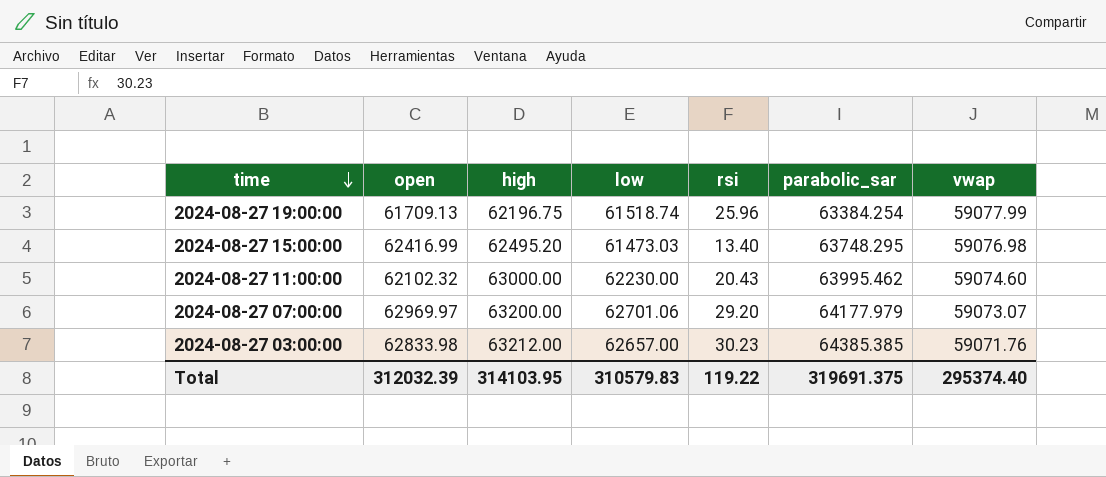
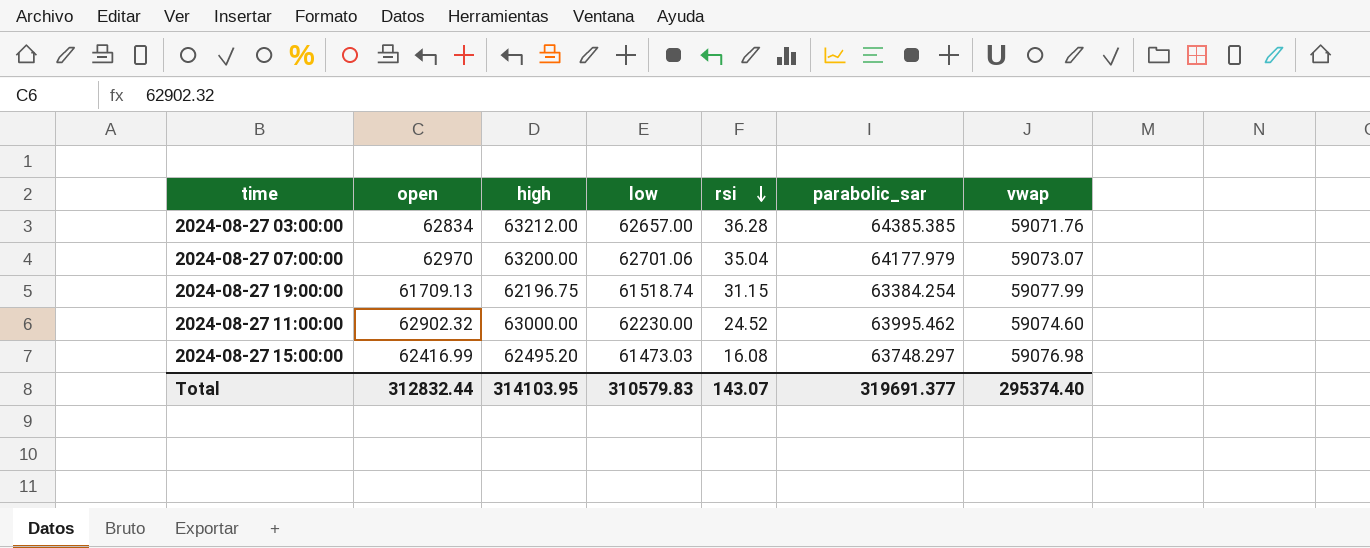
row order: time descending -> rsi descending
2024-08-27 03:00:00 | open: 62833.98 -> 62834
2024-08-27 03:00:00 | rsi: 30.23 -> 36.28
2024-08-27 07:00:00 | open: 62969.97 -> 62970
2024-08-27 07:00:00 | rsi: 29.20 -> 35.04
2024-08-27 19:00:00 | rsi: 25.96 -> 31.15
2024-08-27 11:00:00 | open: 62102.32 -> 62902.32
2024-08-27 11:00:00 | rsi: 20.43 -> 24.52
2024-08-27 15:00:00 | rsi: 13.40 -> 16.08
2024-08-27 15:00:00 | parabolic_sar: 63748.295 -> 63748.297
Total | open: 312032.39 -> 312832.44
Total | rsi: 119.22 -> 143.07
Total | parabolic_sar: 319691.375 -> 319691.377

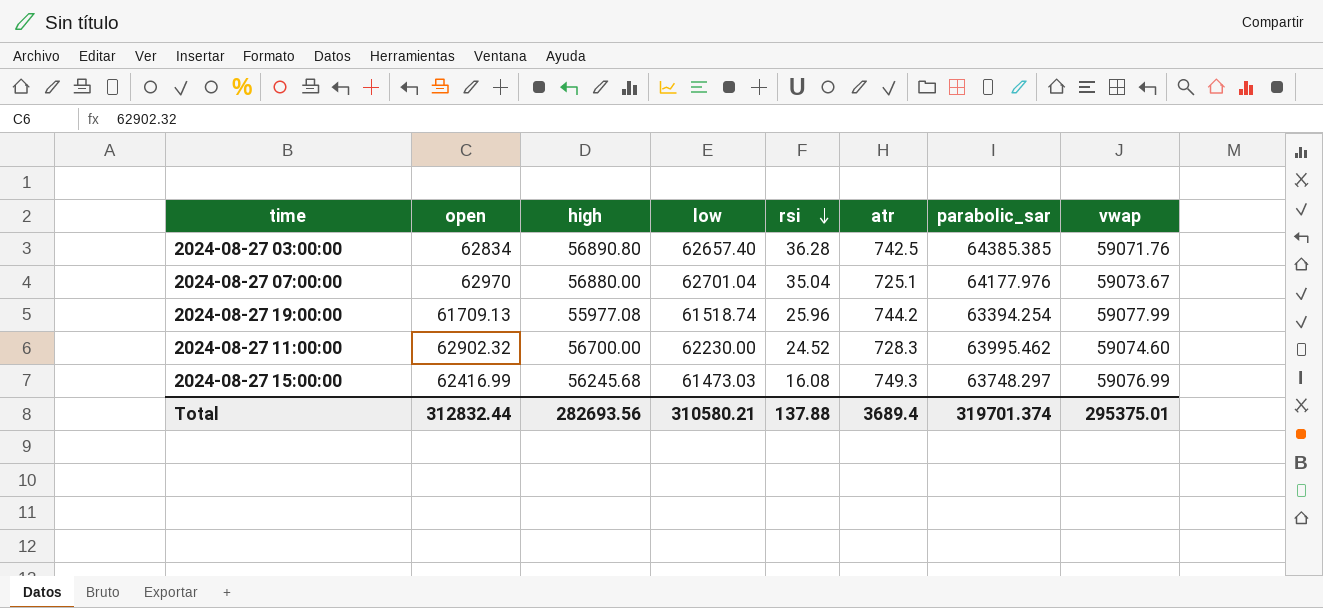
column atr | position: none -> 6
2024-08-27 03:00:00 | high: 63212.00 -> 56890.80
2024-08-27 03:00:00 | low: 62657.00 -> 62657.40
2024-08-27 07:00:00 | high: 63200.00 -> 56880.00
2024-08-27 07:00:00 | low: 62701.06 -> 62701.04
2024-08-27 07:00:00 | parabolic_sar: 64177.979 -> 64177.976
2024-08-27 07:00:00 | vwap: 59073.07 -> 59073.67
2024-08-27 19:00:00 | high: 62196.75 -> 55977.08
2024-08-27 19:00:00 | rsi: 31.15 -> 25.96
2024-08-27 19:00:00 | parabolic_sar: 63384.254 -> 63394.254
2024-08-27 11:00:00 | high: 63000.00 -> 56700.00
2024-08-27 15:00:00 | high: 62495.20 -> 56245.68
2024-08-27 15:00:00 | vwap: 59076.98 -> 59076.99
Total | high: 314103.95 -> 282693.56
Total | low: 310579.83 -> 310580.21
Total | rsi: 143.07 -> 137.88
Total | parabolic_sar: 319691.377 -> 319701.374
Total | vwap: 295374.40 -> 295375.01

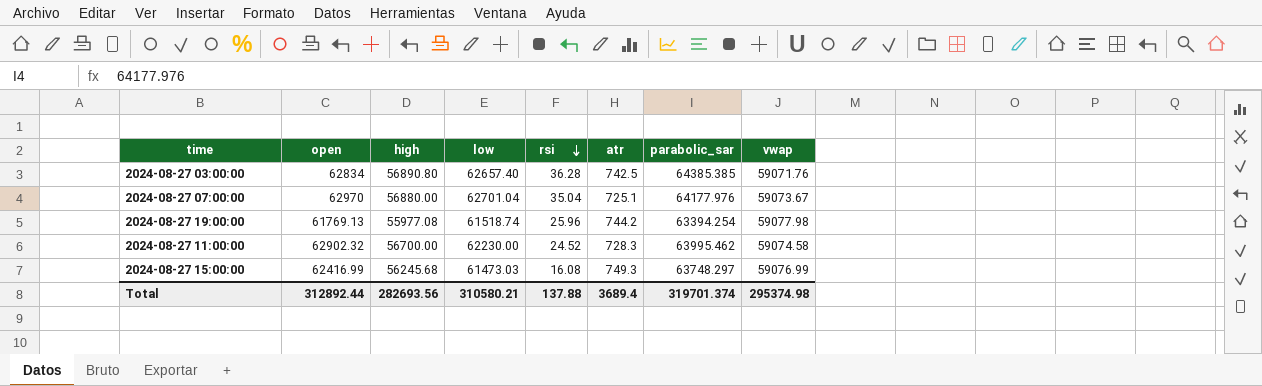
2024-08-27 19:00:00 | open: 61709.13 -> 61769.13
2024-08-27 19:00:00 | vwap: 59077.99 -> 59077.98
2024-08-27 11:00:00 | vwap: 59074.60 -> 59074.58
Total | open: 312832.44 -> 312892.44
Total | vwap: 295375.01 -> 295374.98

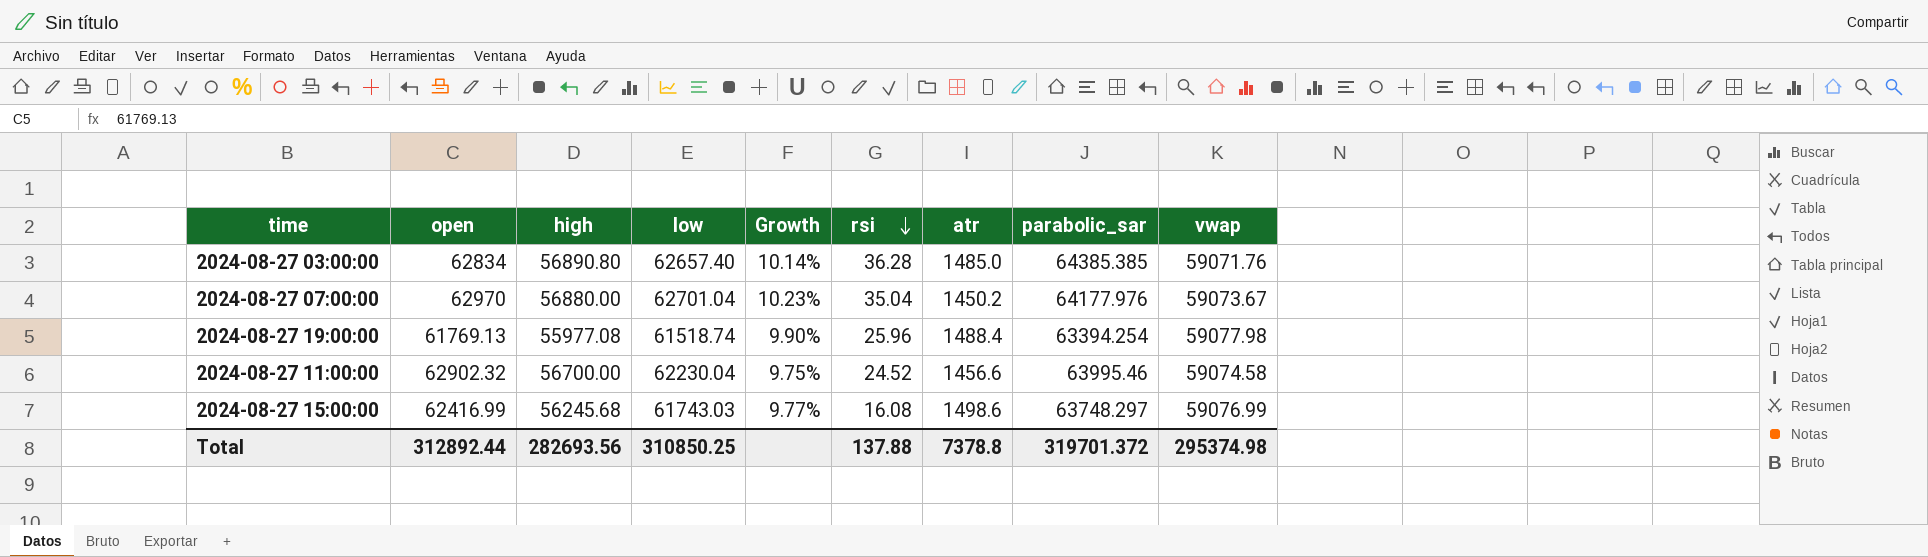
column Growth | formula: none -> ([low] - [high]) / [high]
2024-08-27 03:00:00 | atr: 742.5 -> 1485.0
2024-08-27 07:00:00 | atr: 725.1 -> 1450.2
2024-08-27 19:00:00 | atr: 744.2 -> 1488.4
2024-08-27 11:00:00 | low: 62230.00 -> 62230.04
2024-08-27 11:00:00 | atr: 728.3 -> 1456.6
2024-08-27 11:00:00 | parabolic_sar: 63995.462 -> 63995.46
2024-08-27 15:00:00 | low: 61473.03 -> 61743.03
2024-08-27 15:00:00 | atr: 749.3 -> 1498.6
Total | low: 310580.21 -> 310850.25
Total | atr: 3689.4 -> 7378.8
Total | parabolic_sar: 319701.374 -> 319701.372

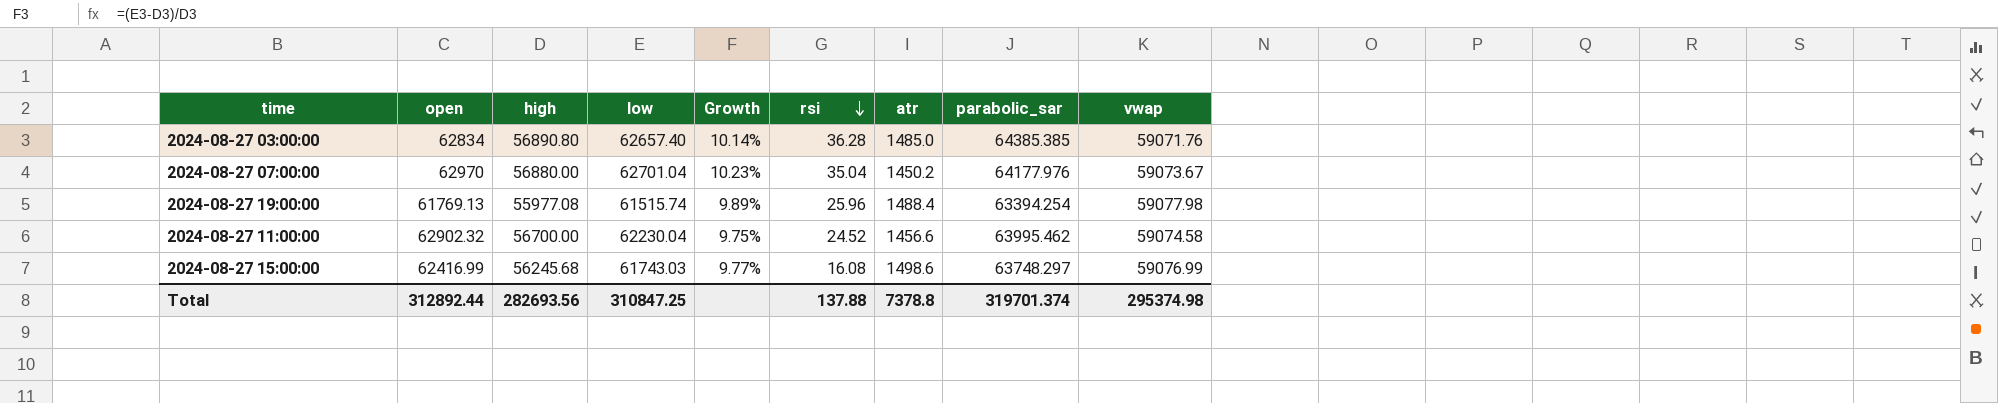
2024-08-27 19:00:00 | low: 61518.74 -> 61515.74
2024-08-27 19:00:00 | Growth: 9.90% -> 9.89%
2024-08-27 11:00:00 | parabolic_sar: 63995.46 -> 63995.462
Total | low: 310850.25 -> 310847.25
Total | parabolic_sar: 319701.372 -> 319701.374

